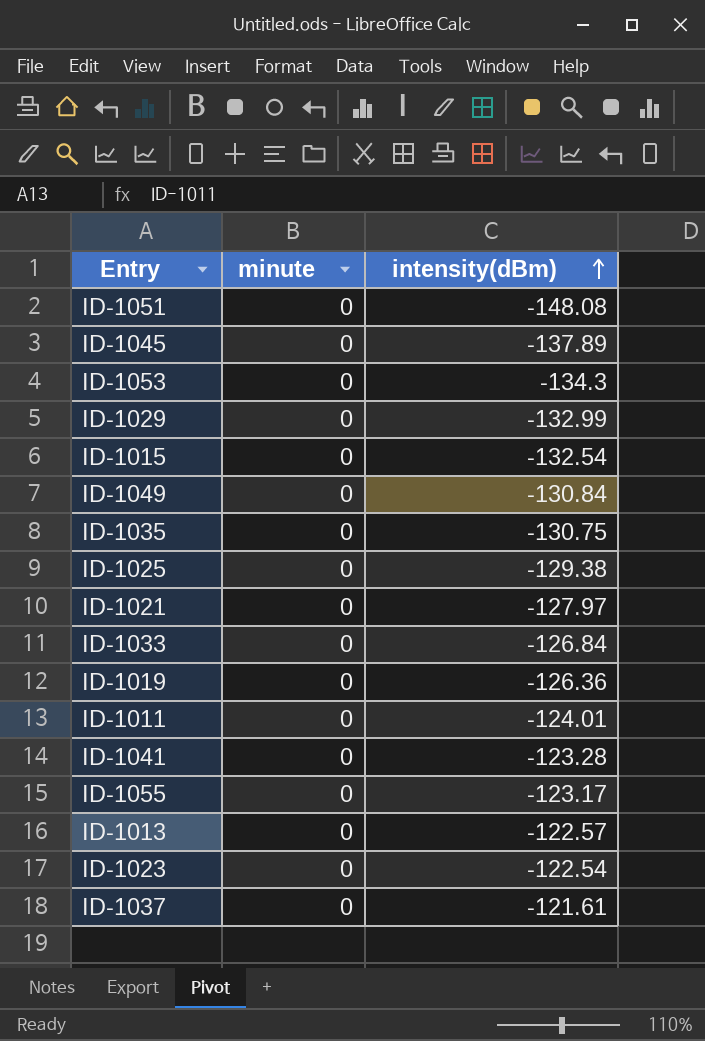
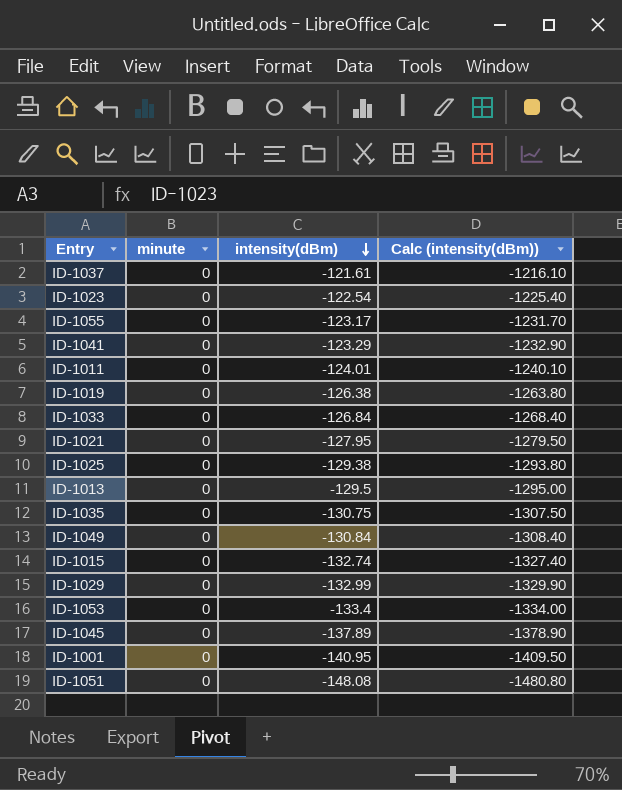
row order: intensity(dBm) ascending -> intensity(dBm) descending
column Calc (intensity(dBm)) | formula: none -> [intensity(dBm)] * 10
ID-1041 | intensity(dBm): -123.28 -> -123.29
ID-1019 | intensity(dBm): -126.36 -> -126.38
ID-1021 | intensity(dBm): -127.97 -> -127.95
ID-1013 | intensity(dBm): -122.57 -> -129.5
ID-1015 | intensity(dBm): -132.54 -> -132.74
ID-1053 | intensity(dBm): -134.3 -> -133.4
row ID-1001: none -> 0 | -140.95 | -1409.50

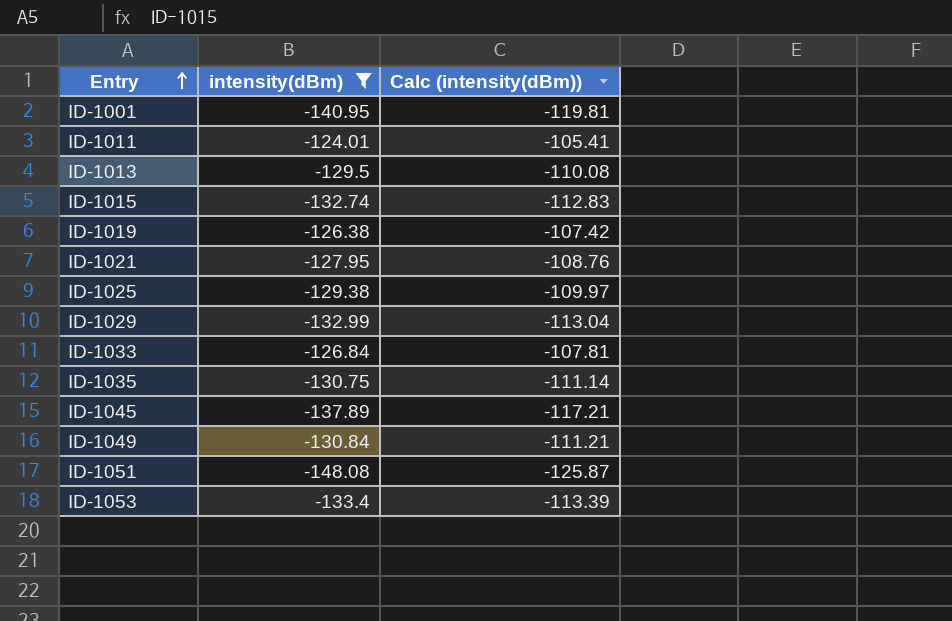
filter: none -> intensity(dBm) <= -124.01
row order: intensity(dBm) descending -> Entry ascending
column minute | position: 2 -> none
column Calc (intensity(dBm)) | formula: [intensity(dBm)] * 10 -> [intensity(dBm)] * 0.85

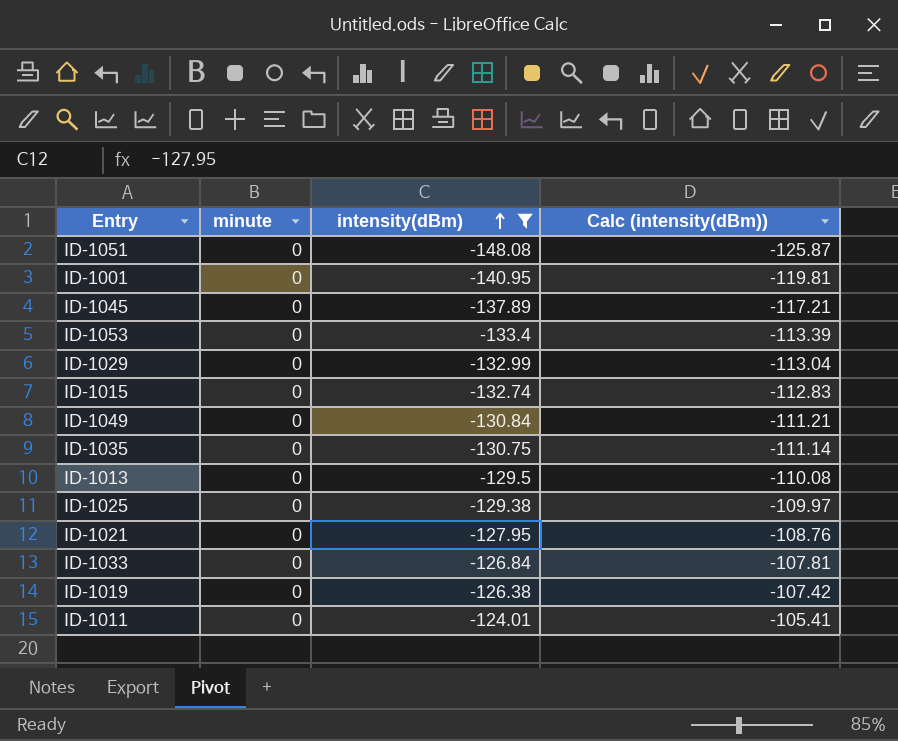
row order: Entry ascending -> intensity(dBm) ascending
column minute | position: none -> 2

